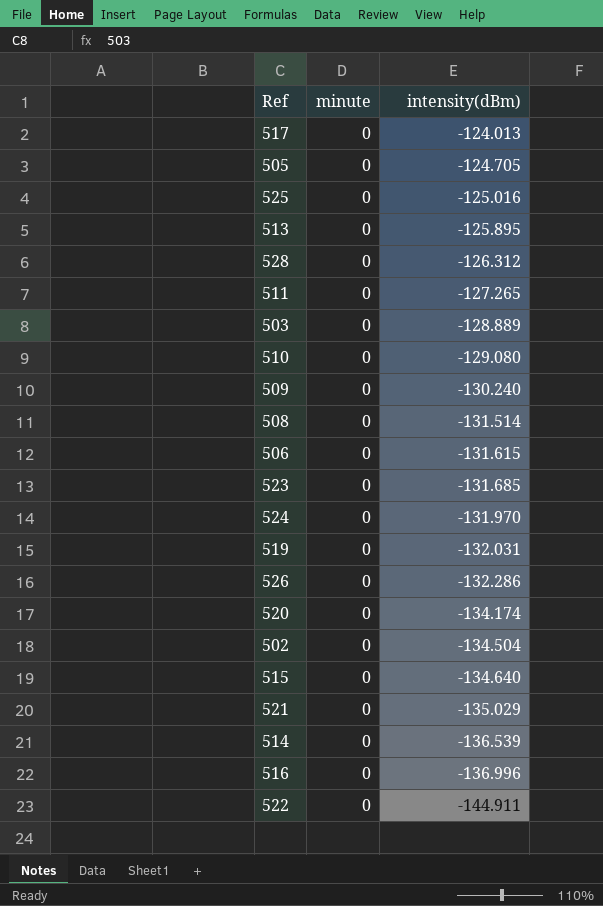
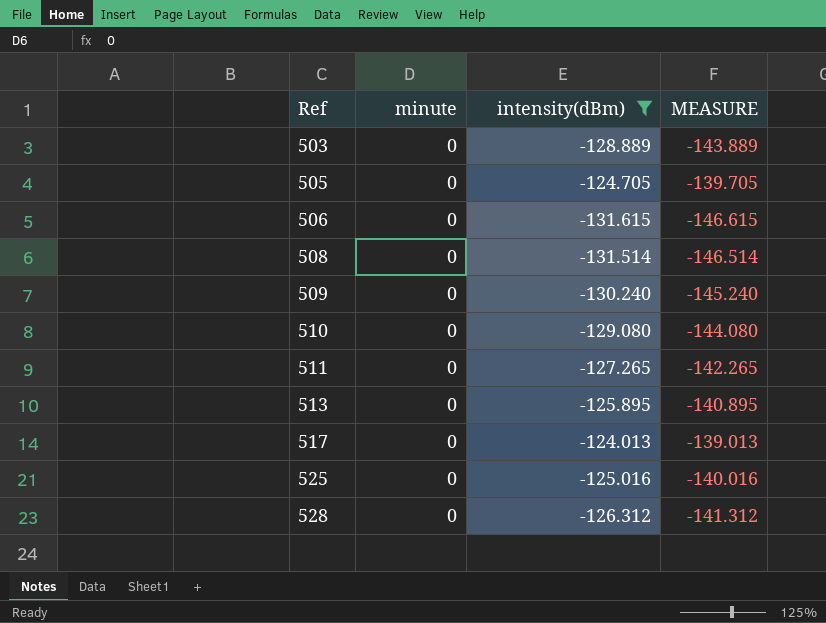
filter: none -> intensity(dBm) >= -131.615
row order: intensity(dBm) descending -> Ref ascending
column MEASURE | formula: none -> [intensity(dBm)] - 15

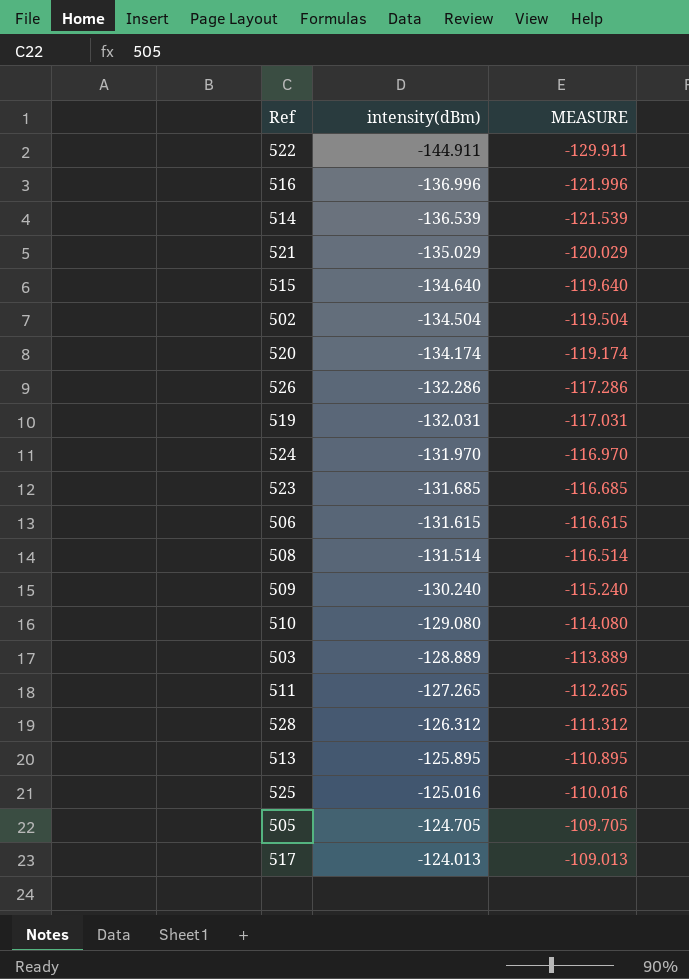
filter: intensity(dBm) >= -131.615 -> none
row order: Ref ascending -> intensity(dBm) ascending
column minute | position: 2 -> none
column MEASURE | formula: [intensity(dBm)] - 15 -> [intensity(dBm)] + 15

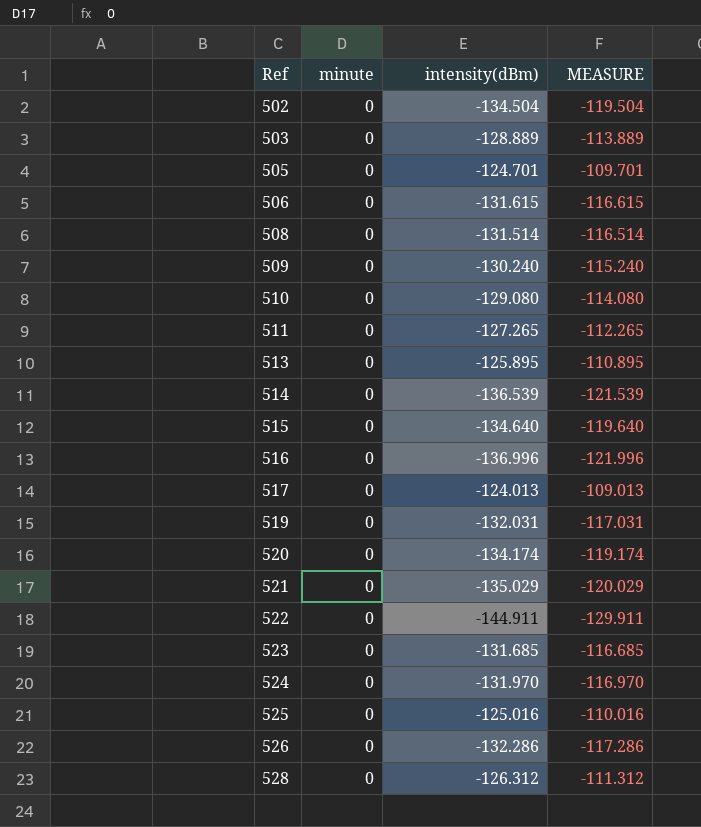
row order: intensity(dBm) ascending -> Ref ascending
column minute | position: none -> 2
505 | intensity(dBm): -124.705 -> -124.701
505 | MEASURE: -109.705 -> -109.701

